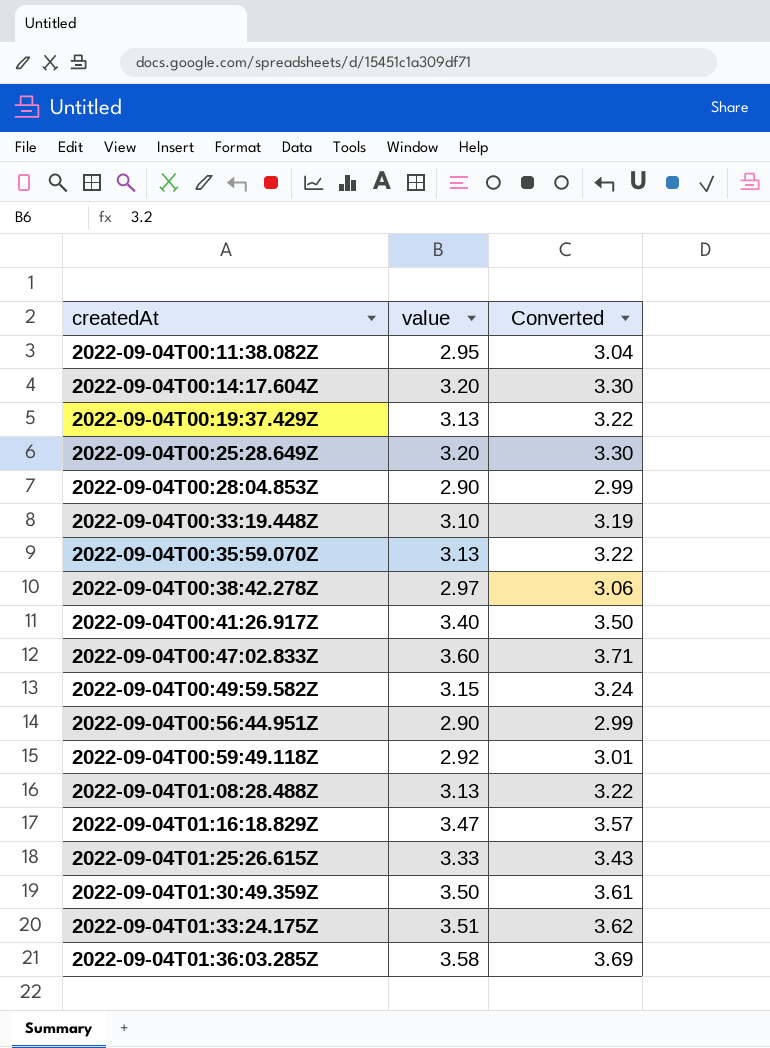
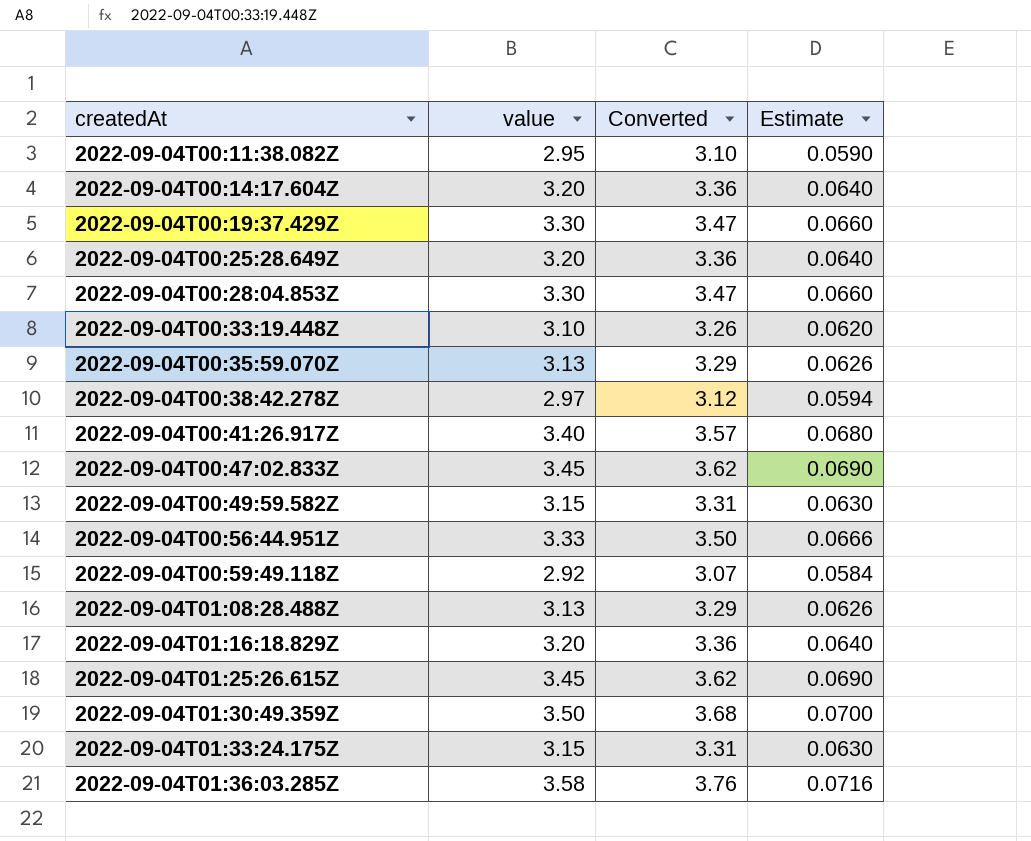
column Converted | formula: [value] * 1.03 -> [value] * 1.05
column Estimate | formula: none -> [value] * 0.02
2022-09-04T00:19:37.429Z | value: 3.13 -> 3.30
2022-09-04T00:28:04.853Z | value: 2.90 -> 3.30
2022-09-04T00:47:02.833Z | value: 3.60 -> 3.45
2022-09-04T00:56:44.951Z | value: 2.90 -> 3.33
2022-09-04T01:16:18.829Z | value: 3.47 -> 3.20
2022-09-04T01:25:26.615Z | value: 3.33 -> 3.45
2022-09-04T01:33:24.175Z | value: 3.51 -> 3.15

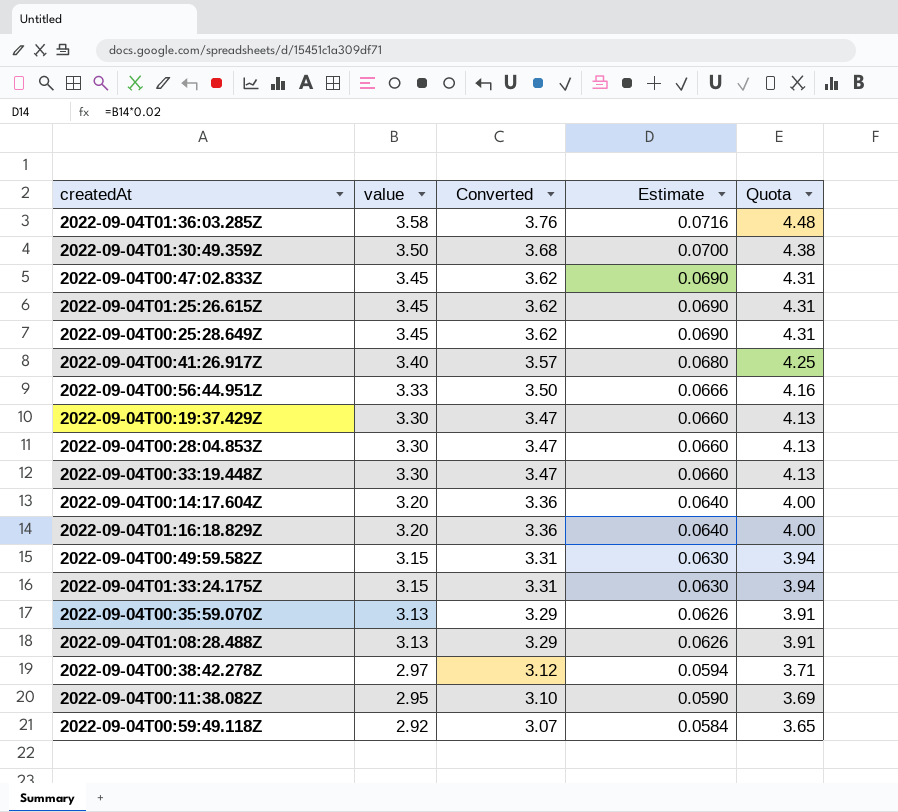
row order: createdAt ascending -> value descending
column Quota | formula: none -> [value] * 1.25
2022-09-04T00:25:28.649Z | value: 3.20 -> 3.45
2022-09-04T00:25:28.649Z | Converted: 3.36 -> 3.62
2022-09-04T00:25:28.649Z | Estimate: 0.0640 -> 0.0690
2022-09-04T00:33:19.448Z | value: 3.10 -> 3.30
2022-09-04T00:33:19.448Z | Converted: 3.26 -> 3.47
2022-09-04T00:33:19.448Z | Estimate: 0.0620 -> 0.0660

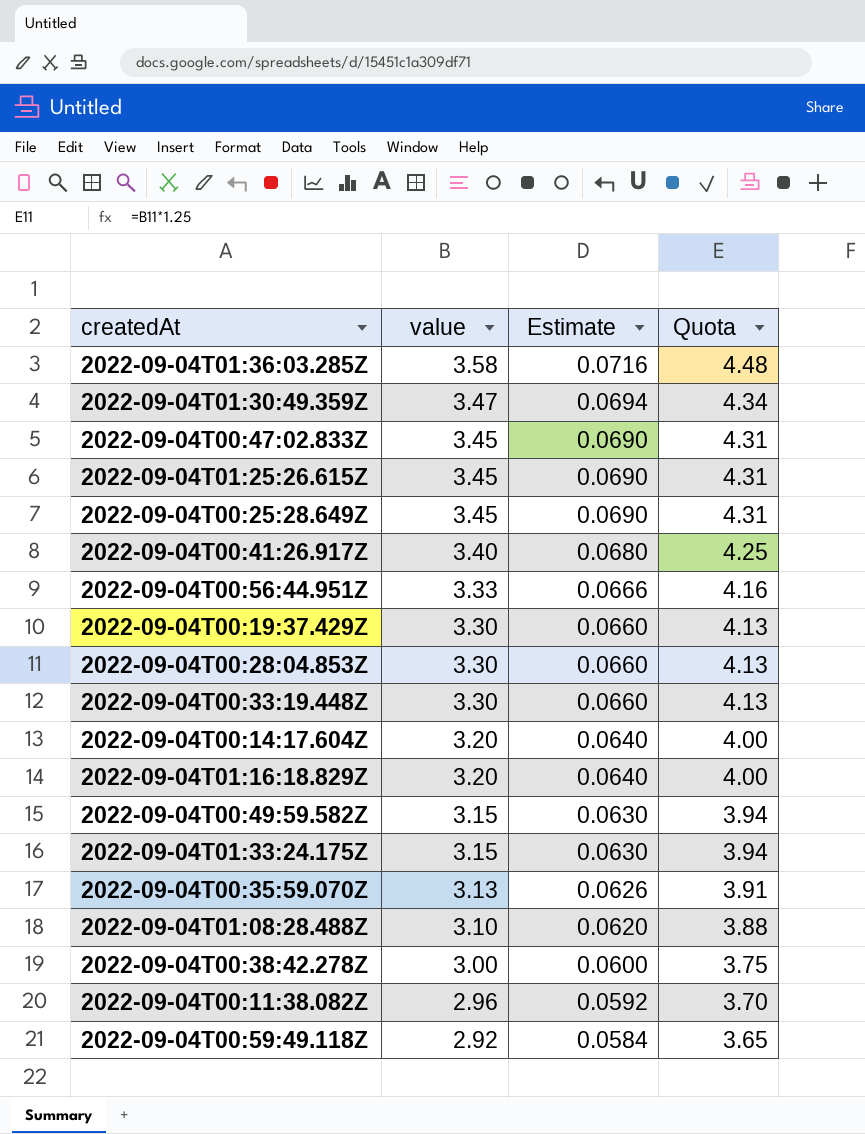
column Converted | formula: [value] * 1.05 -> none
2022-09-04T01:30:49.359Z | value: 3.50 -> 3.47
2022-09-04T01:30:49.359Z | Estimate: 0.0700 -> 0.0694
2022-09-04T01:30:49.359Z | Quota: 4.38 -> 4.34
2022-09-04T01:08:28.488Z | value: 3.13 -> 3.10
2022-09-04T01:08:28.488Z | Estimate: 0.0626 -> 0.0620
2022-09-04T01:08:28.488Z | Quota: 3.91 -> 3.88
2022-09-04T00:38:42.278Z | value: 2.97 -> 3.00
2022-09-04T00:38:42.278Z | Estimate: 0.0594 -> 0.0600
2022-09-04T00:38:42.278Z | Quota: 3.71 -> 3.75
2022-09-04T00:11:38.082Z | value: 2.95 -> 2.96
2022-09-04T00:11:38.082Z | Estimate: 0.0590 -> 0.0592
2022-09-04T00:11:38.082Z | Quota: 3.69 -> 3.70

